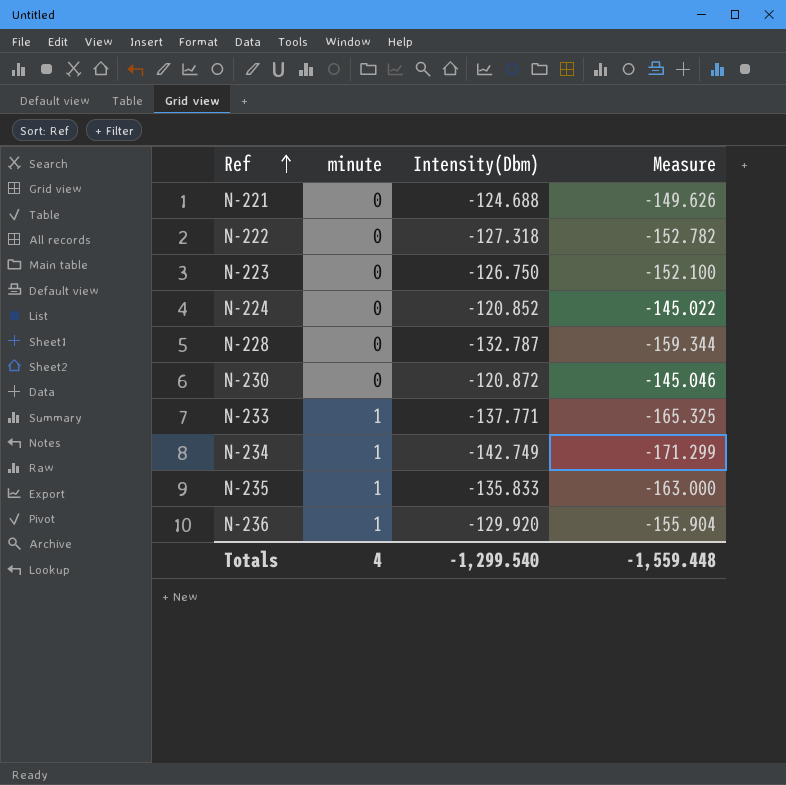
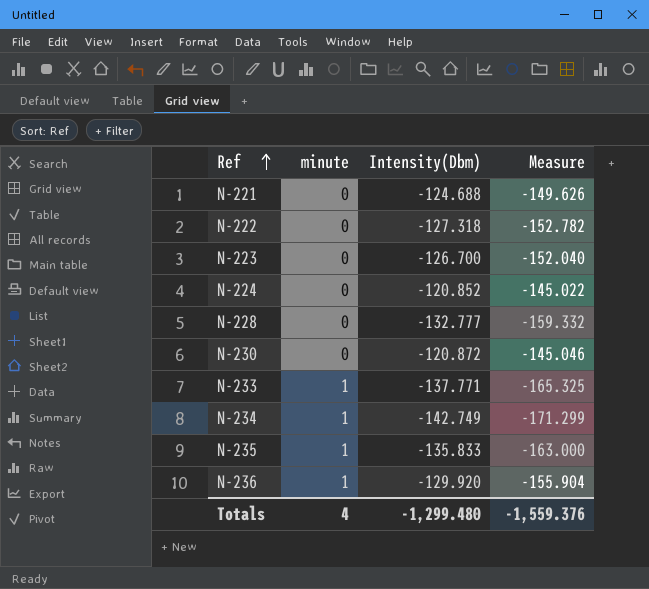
N-223 | Intensity(Dbm): -126.750 -> -126.700
N-223 | Measure: -152.100 -> -152.040
N-228 | Intensity(Dbm): -132.787 -> -132.777
N-228 | Measure: -159.344 -> -159.332
Totals | Intensity(Dbm): -1,299.540 -> -1,299.480
Totals | Measure: -1,559.448 -> -1,559.376

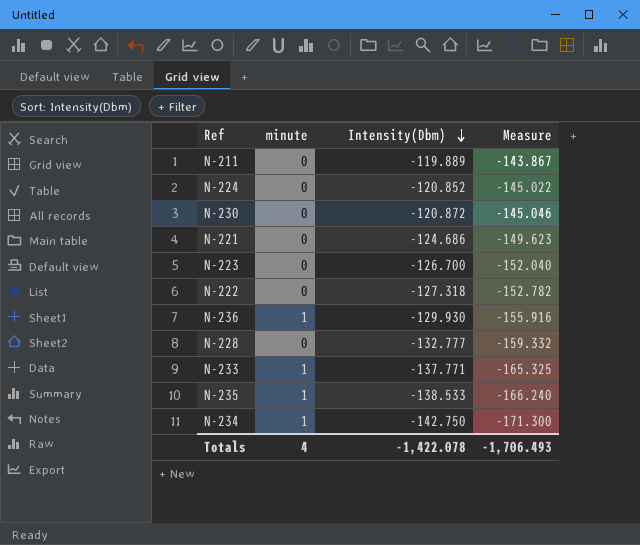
row order: Ref ascending -> Intensity(Dbm) descending
row N-211: none -> 0 | -119.889 | -143.867
N-221 | Intensity(Dbm): -124.688 -> -124.686
N-221 | Measure: -149.626 -> -149.623
N-236 | Intensity(Dbm): -129.920 -> -129.930
N-236 | Measure: -155.904 -> -155.916
N-235 | Intensity(Dbm): -135.833 -> -138.533
N-235 | Measure: -163.000 -> -166.240
N-234 | Intensity(Dbm): -142.749 -> -142.750
N-234 | Measure: -171.299 -> -171.300
Totals | Intensity(Dbm): -1,299.480 -> -1,422.078
Totals | Measure: -1,559.376 -> -1,706.493

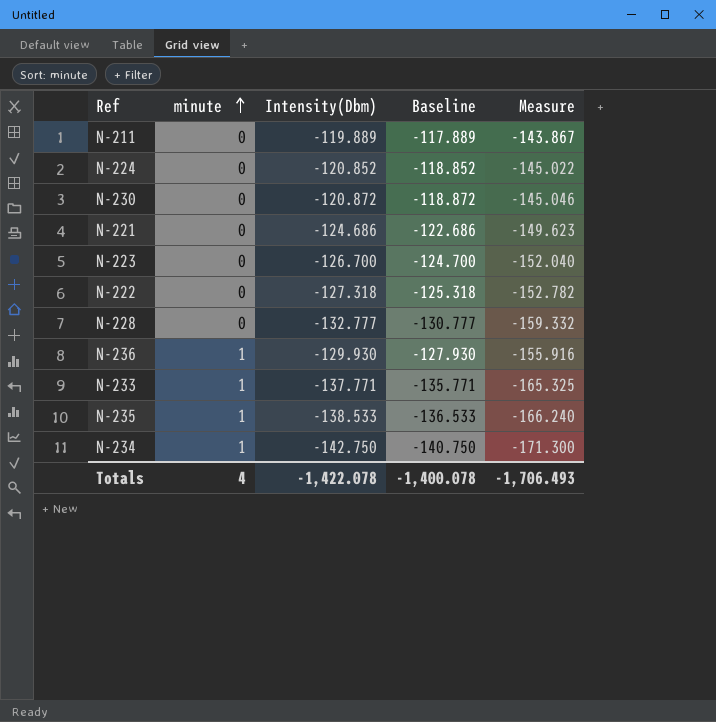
row order: Intensity(Dbm) descending -> minute ascending
column Baseline | formula: none -> [Intensity(Dbm)] + 2

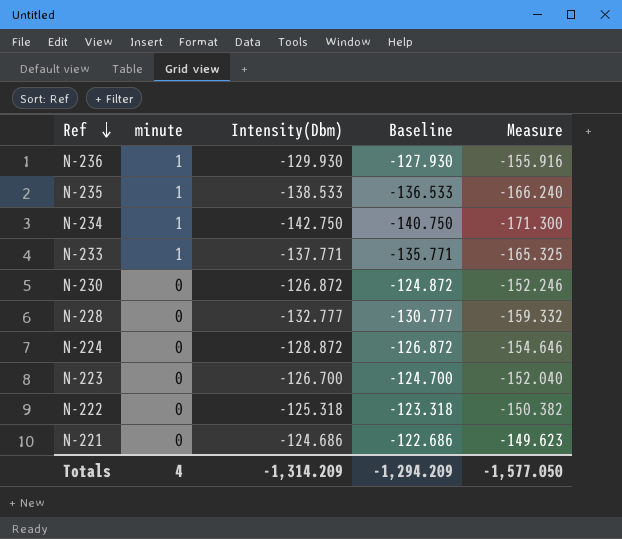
row order: minute ascending -> Ref descending
row N-211: 0 | -119.889 | -117.889 | -143.867 -> none
N-230 | Intensity(Dbm): -120.872 -> -126.872
N-230 | Baseline: -118.872 -> -124.872
N-230 | Measure: -145.046 -> -152.246
N-224 | Intensity(Dbm): -120.852 -> -128.872
N-224 | Baseline: -118.852 -> -126.872
N-224 | Measure: -145.022 -> -154.646
N-222 | Intensity(Dbm): -127.318 -> -125.318
N-222 | Baseline: -125.318 -> -123.318
N-222 | Measure: -152.782 -> -150.382
Totals | Intensity(Dbm): -1,422.078 -> -1,314.209
Totals | Baseline: -1,400.078 -> -1,294.209
Totals | Measure: -1,706.493 -> -1,577.050

